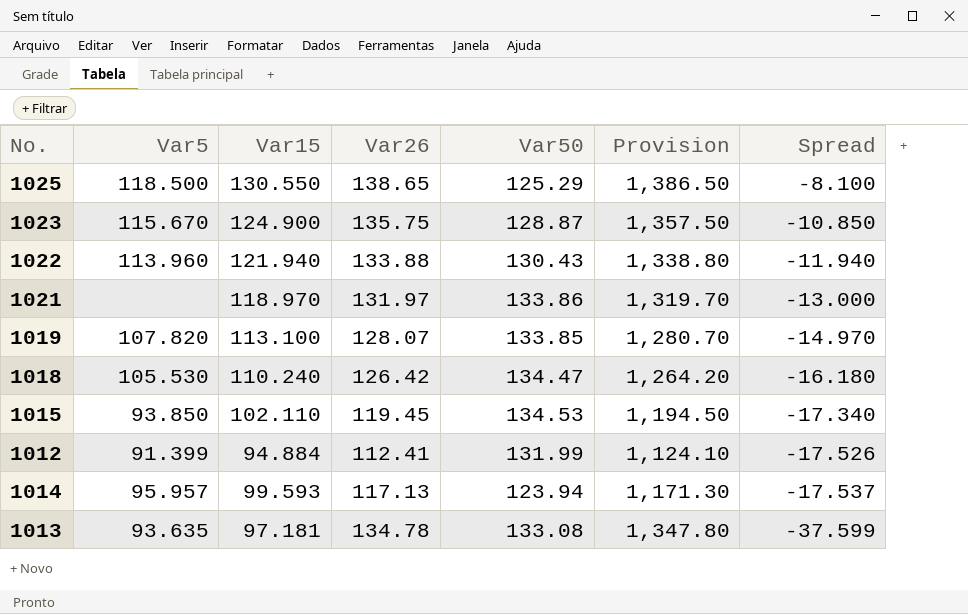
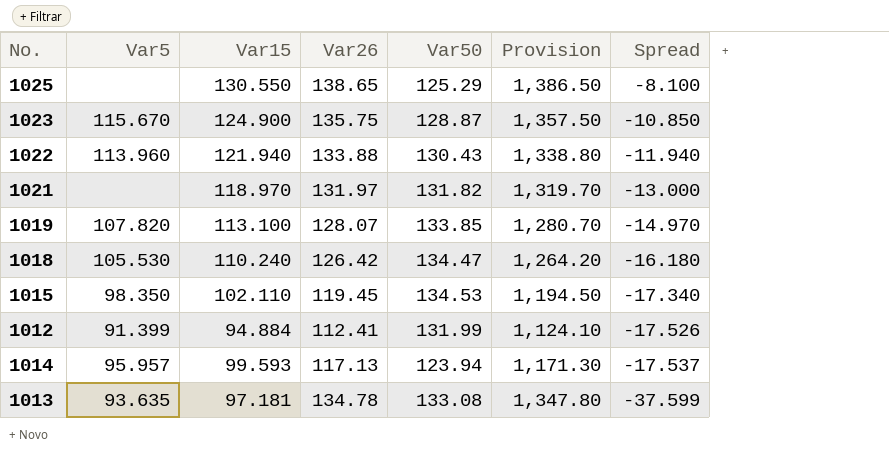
1025 | Var5: 118.500 -> none
1021 | Var50: 133.86 -> 131.82
1015 | Var5: 93.850 -> 98.350

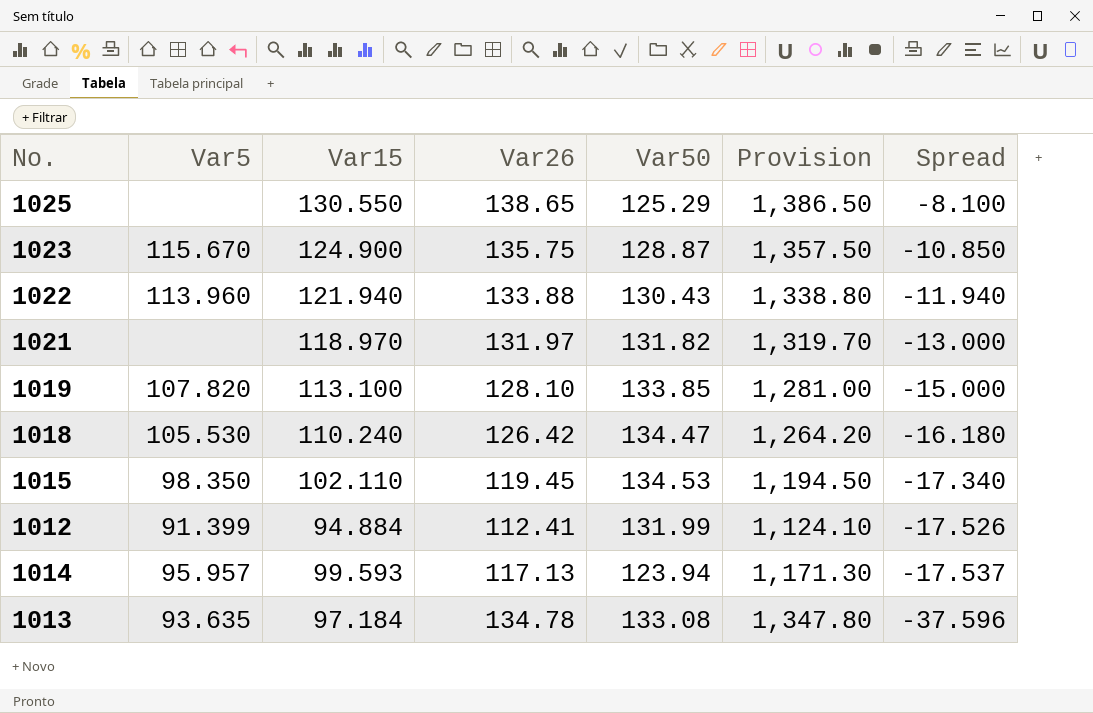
1019 | Var26: 128.07 -> 128.10
1019 | Provision: 1,280.70 -> 1,281.00
1019 | Spread: -14.970 -> -15.000
1013 | Var15: 97.181 -> 97.184
1013 | Spread: -37.599 -> -37.596

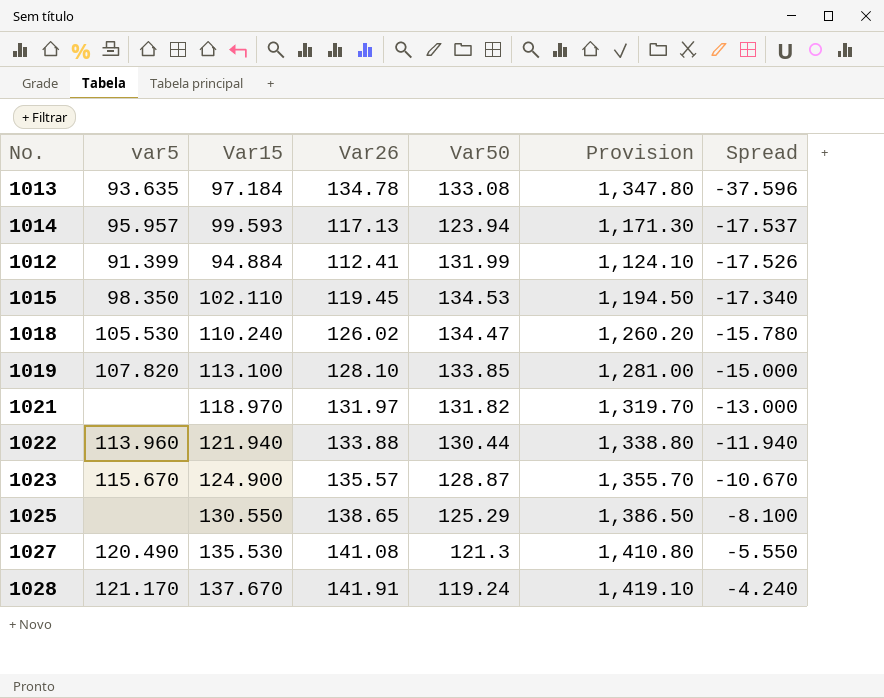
row order: Spread descending -> Spread ascending
column name: Var5 -> var5
1018 | Var26: 126.42 -> 126.02
1018 | Provision: 1,264.20 -> 1,260.20
1018 | Spread: -16.180 -> -15.780
1022 | Var50: 130.43 -> 130.44
1023 | Var26: 135.75 -> 135.57
1023 | Provision: 1,357.50 -> 1,355.70
1023 | Spread: -10.850 -> -10.670
row 1027: none -> 120.490 | 135.530 | 141.08 | 121.3 | 1,410.80 | -5.550
row 1028: none -> 121.170 | 137.670 | 141.91 | 119.24 | 1,419.10 | -4.240

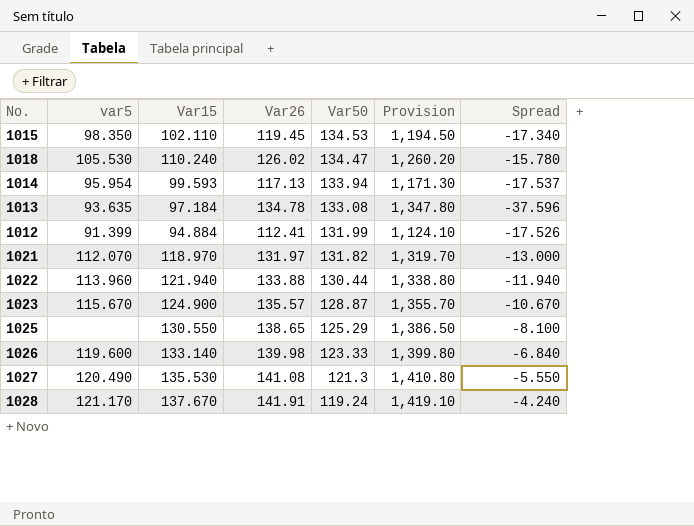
row order: Spread ascending -> Var50 descending
row 1019: 107.820 | 113.100 | 128.10 | 133.85 | 1,281.00 | -15.000 -> none
1014 | var5: 95.957 -> 95.954
1014 | Var50: 123.94 -> 133.94
1021 | var5: none -> 112.070
row 1026: none -> 119.600 | 133.140 | 139.98 | 123.33 | 1,399.80 | -6.840

